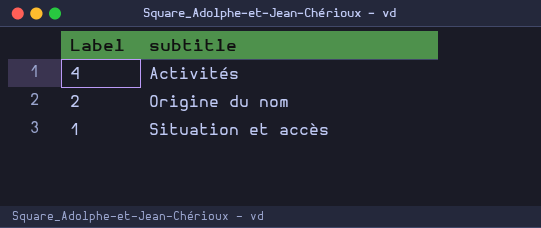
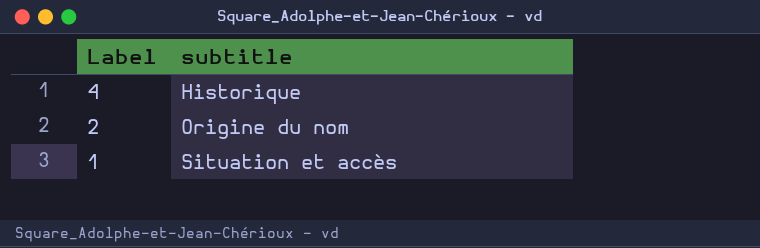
4 | subtitle: Activités -> Historique

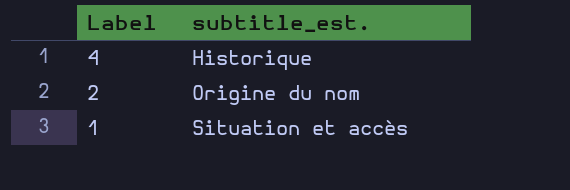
column name: subtitle -> subtitle_est.

